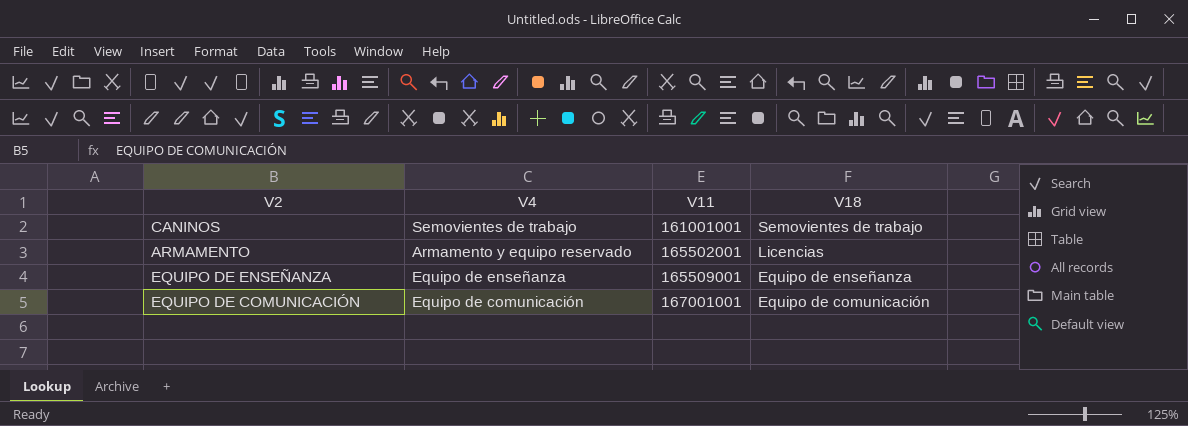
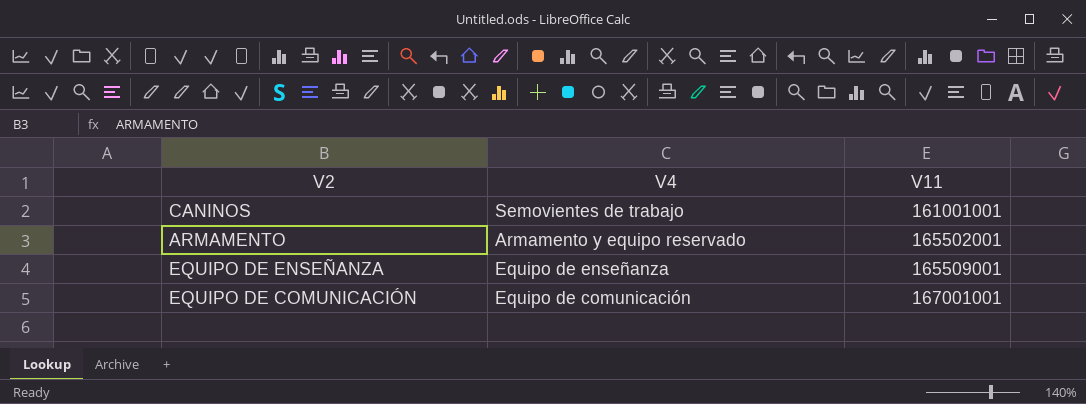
column V18 | position: 4 -> none

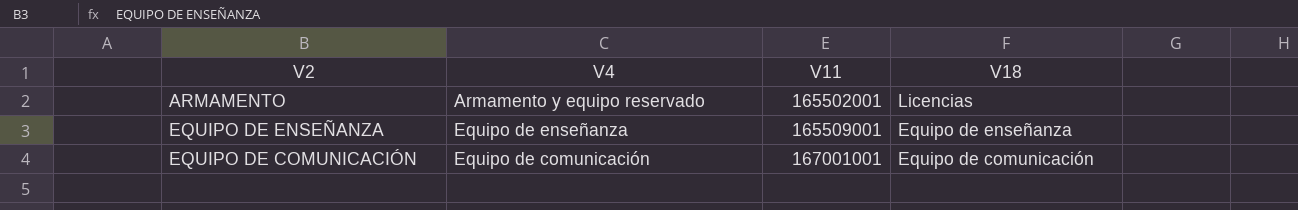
column V18 | position: none -> 4
row CANINOS: Semovientes de trabajo | 161001001 -> none

